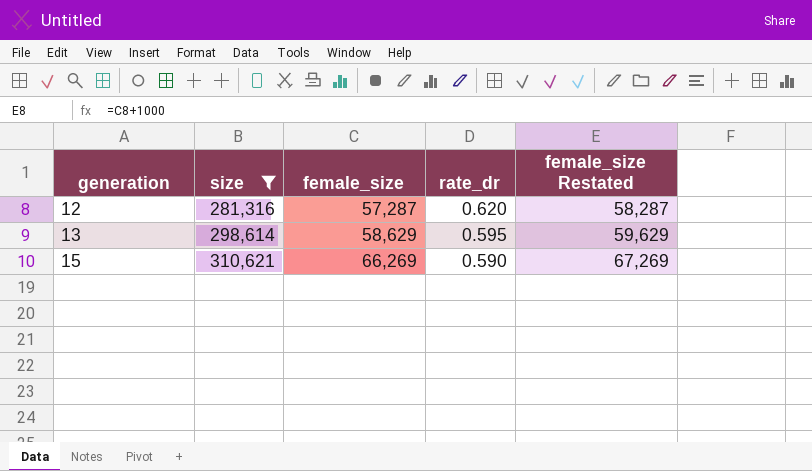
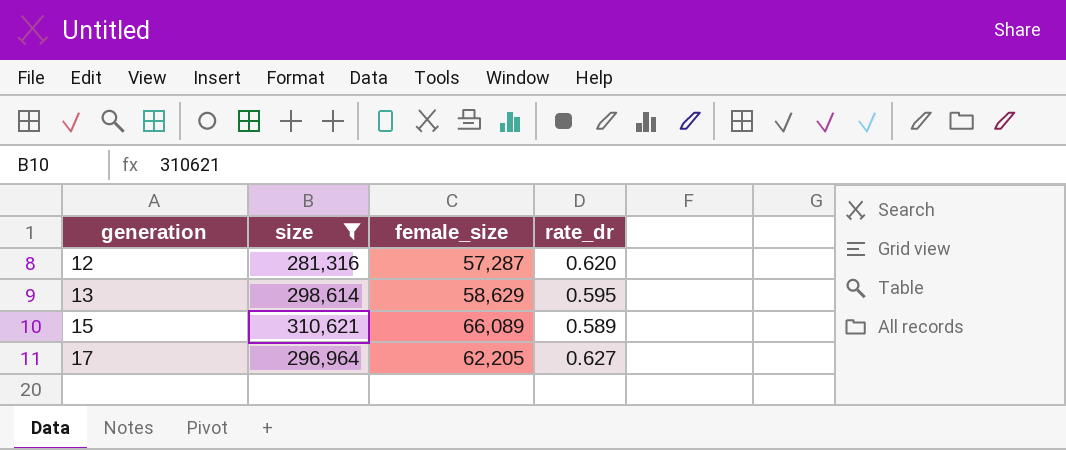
column female_size Restated | formula: [female_size] + 1000 -> none
15 | female_size: 66,269 -> 66,089
15 | rate_dr: 0.590 -> 0.589
row 17: none -> 296,964 | 62,205 | 0.627

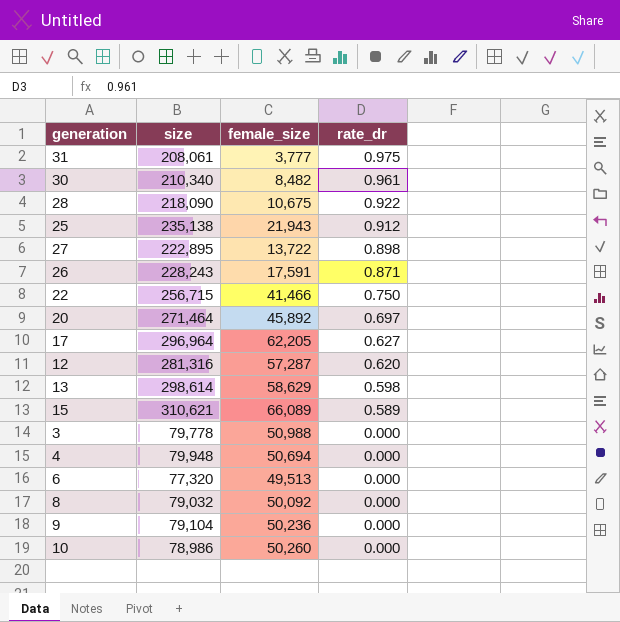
filter: size >= 281,316 -> none
row order: generation ascending -> rate_dr descending
13 | rate_dr: 0.595 -> 0.598

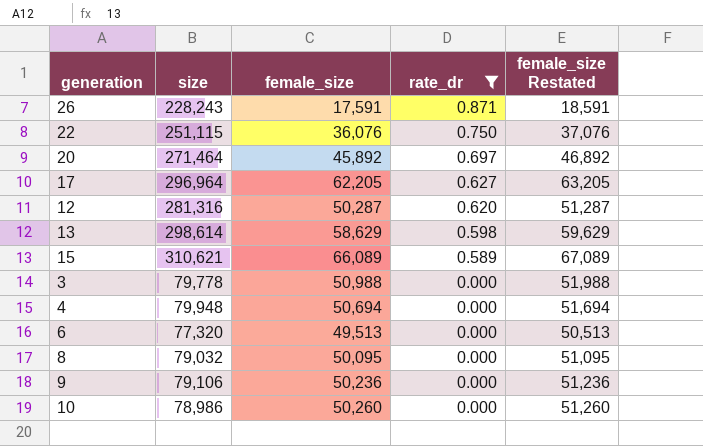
filter: none -> rate_dr <= 0.871
column female_size Restated | formula: none -> [female_size] + 1000
22 | size: 256,715 -> 251,115
22 | female_size: 41,466 -> 36,076
12 | female_size: 57,287 -> 50,287
8 | female_size: 50,092 -> 50,095
9 | size: 79,104 -> 79,106

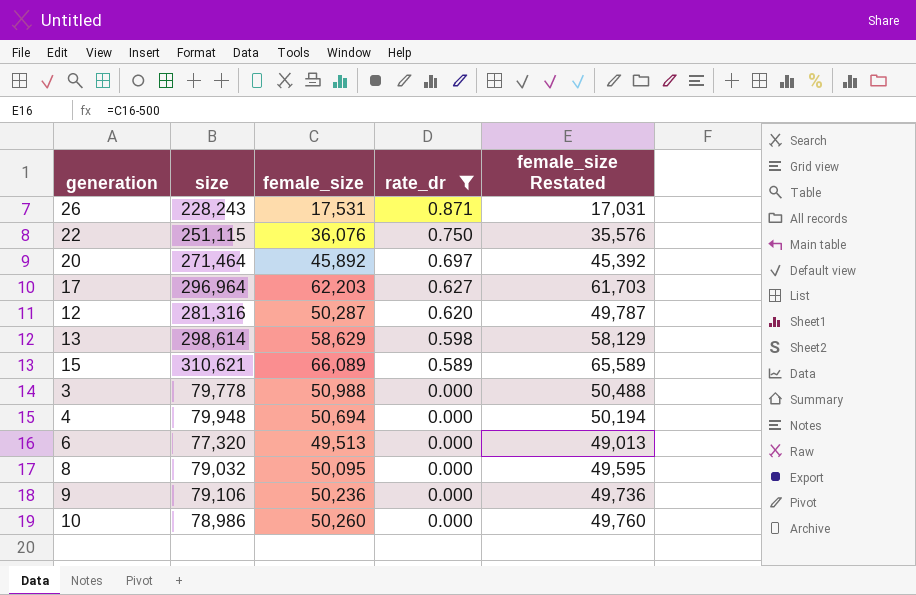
column female_size Restated | formula: [female_size] + 1000 -> [female_size] - 500
26 | female_size: 17,591 -> 17,531
17 | female_size: 62,205 -> 62,203

